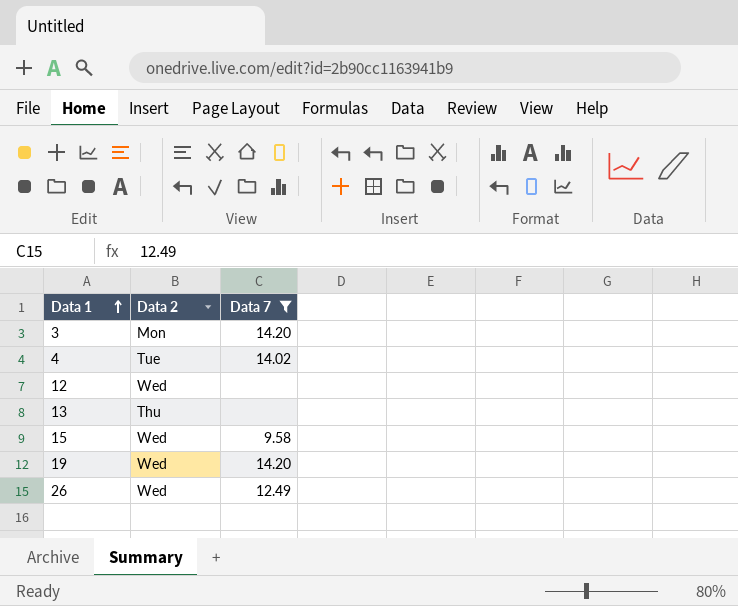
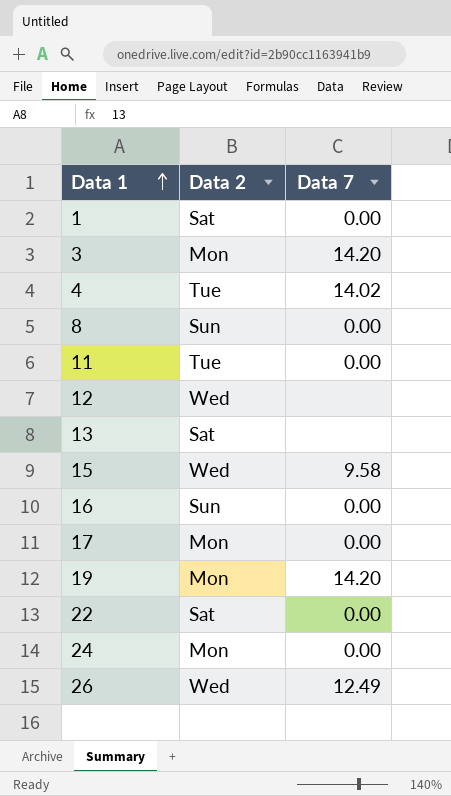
filter: Data 7 != 0.00 -> none
13 | Data 2: Thu -> Sat
19 | Data 2: Wed -> Mon

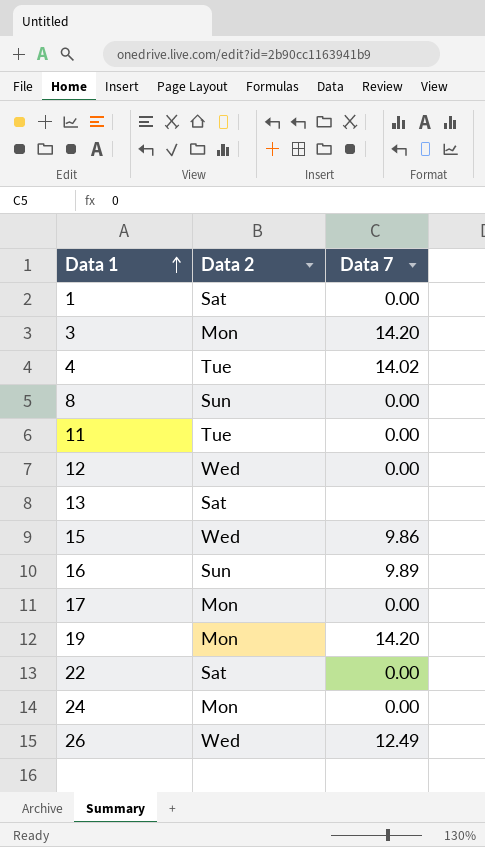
12 | Data 7: none -> 0.00
15 | Data 7: 9.58 -> 9.86
16 | Data 7: 0.00 -> 9.89

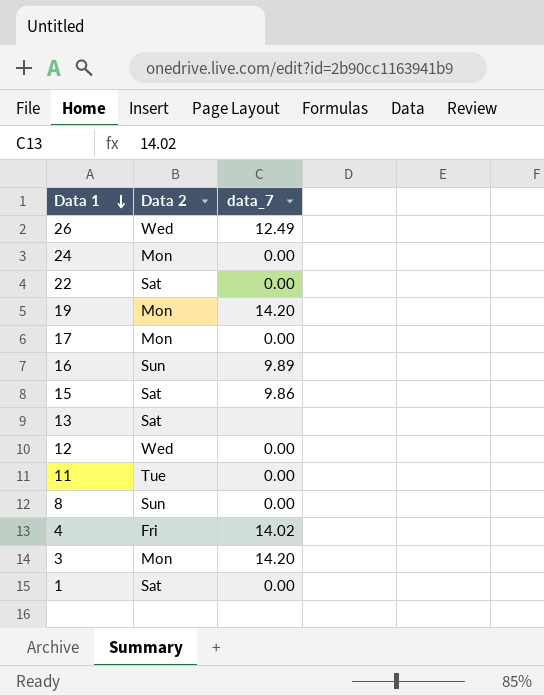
row order: Data 1 ascending -> Data 1 descending
column name: Data 7 -> data_7
15 | Data 2: Wed -> Sat
4 | Data 2: Tue -> Fri

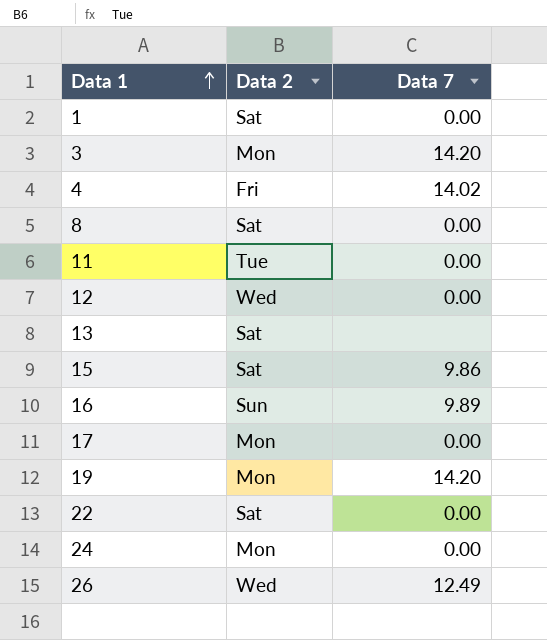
row order: Data 1 descending -> Data 1 ascending
column name: data_7 -> Data 7
8 | Data 2: Sun -> Sat

